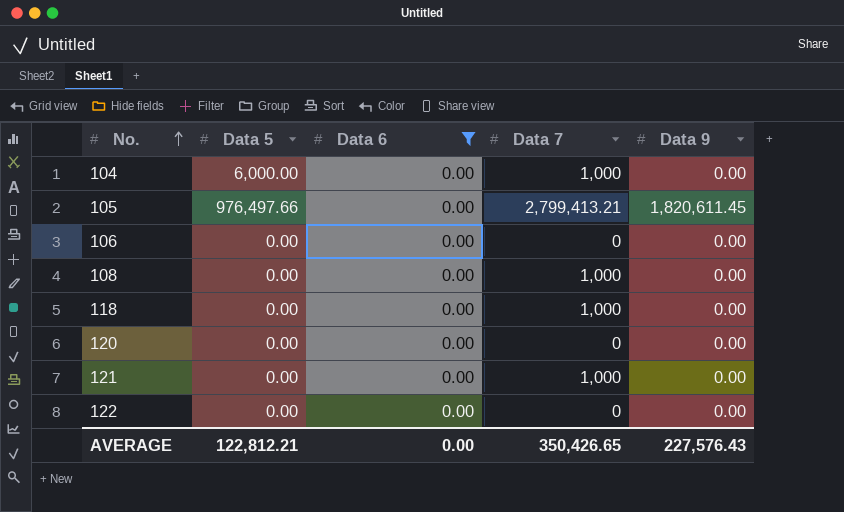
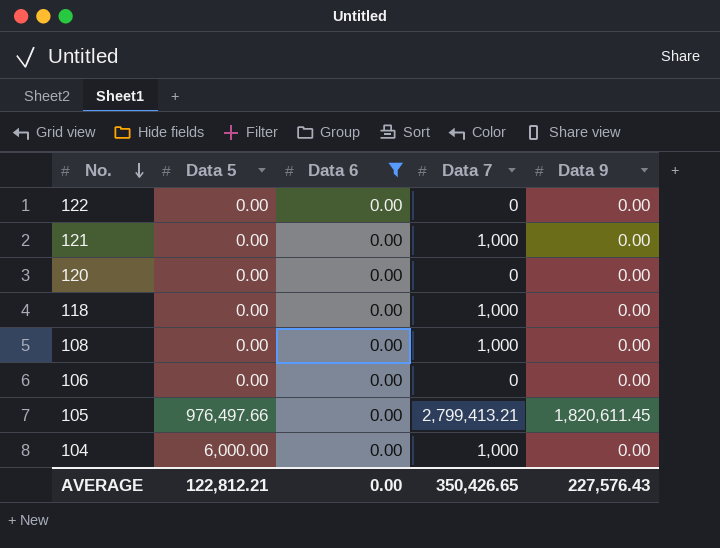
row order: No. ascending -> No. descending

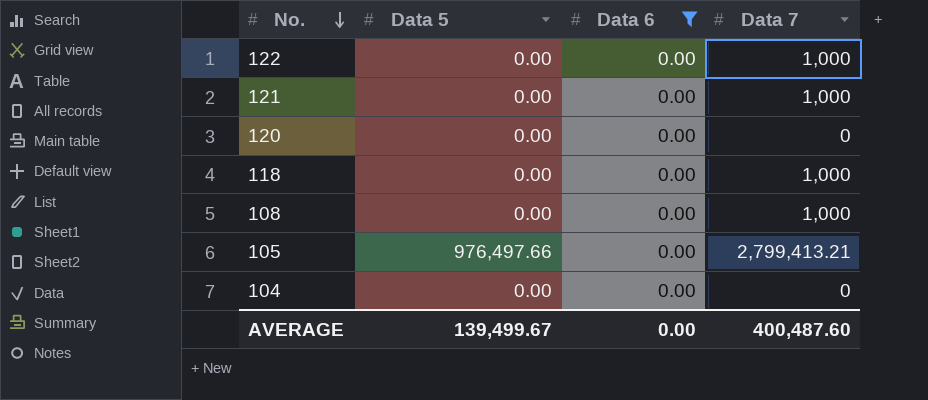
column Data 9 | position: 5 -> none
row 106: 0.00 | 0.00 | 0 | 0.00 -> none
122 | Data 7: 0 -> 1,000
104 | Data 5: 6,000.00 -> 0.00
104 | Data 7: 1,000 -> 0
AVERAGE | Data 5: 122,812.21 -> 139,499.67
AVERAGE | Data 7: 350,426.65 -> 400,487.60

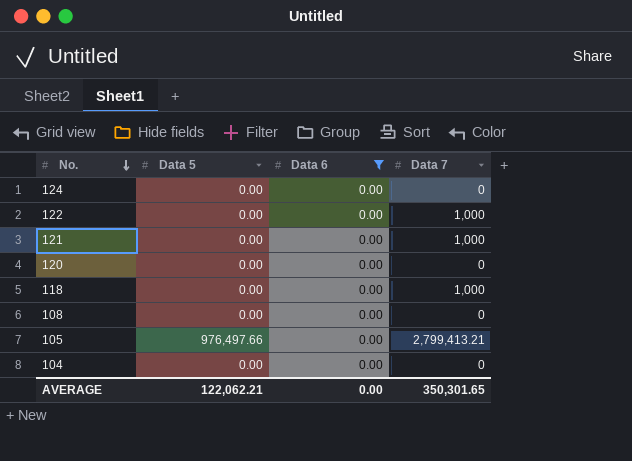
row 124: none -> 0.00 | 0.00 | 0
108 | Data 7: 1,000 -> 0
AVERAGE | Data 5: 139,499.67 -> 122,062.21
AVERAGE | Data 7: 400,487.60 -> 350,301.65

